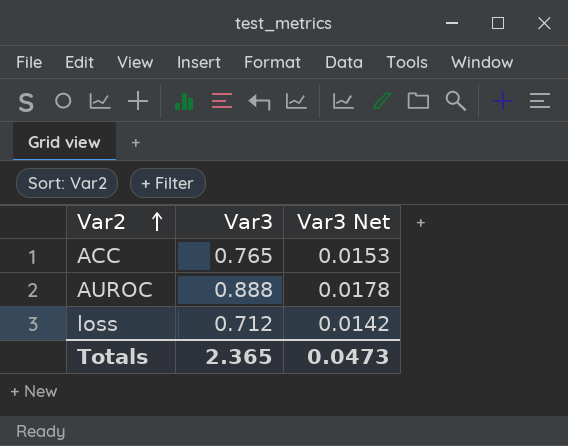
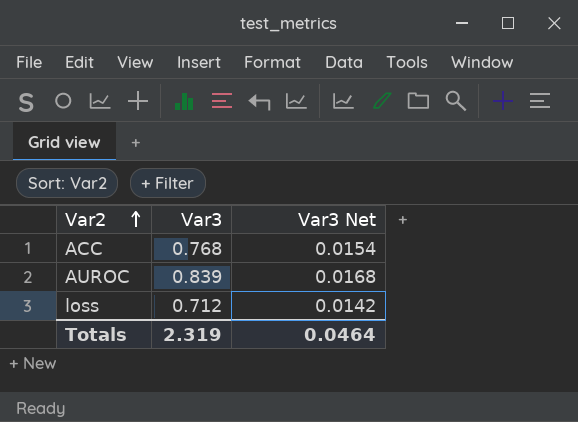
ACC | Var3: 0.765 -> 0.768
ACC | Var3 Net: 0.0153 -> 0.0154
AUROC | Var3: 0.888 -> 0.839
AUROC | Var3 Net: 0.0178 -> 0.0168
Totals | Var3: 2.365 -> 2.319
Totals | Var3 Net: 0.0473 -> 0.0464

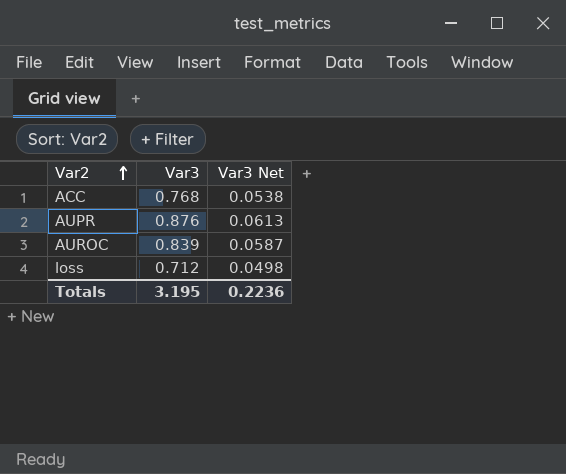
column Var3 Net | formula: [Var3] * 0.02 -> [Var3] * 0.07
row AUPR: none -> 0.876 | 0.0613
Totals | Var3: 2.319 -> 3.195
Totals | Var3 Net: 0.0464 -> 0.2236

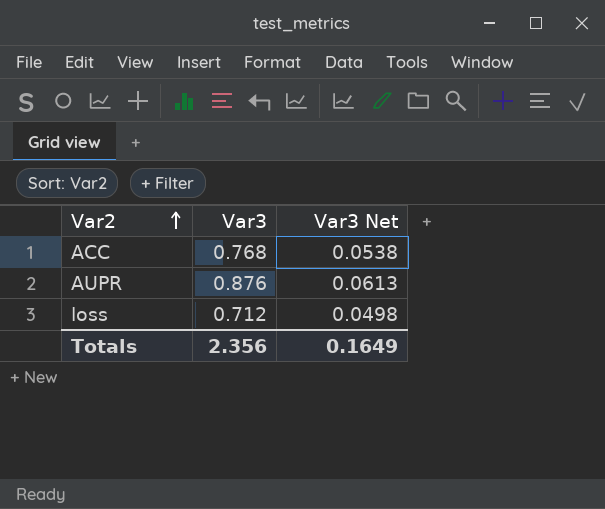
row AUROC: 0.839 | 0.0587 -> none
Totals | Var3: 3.195 -> 2.356
Totals | Var3 Net: 0.2236 -> 0.1649

